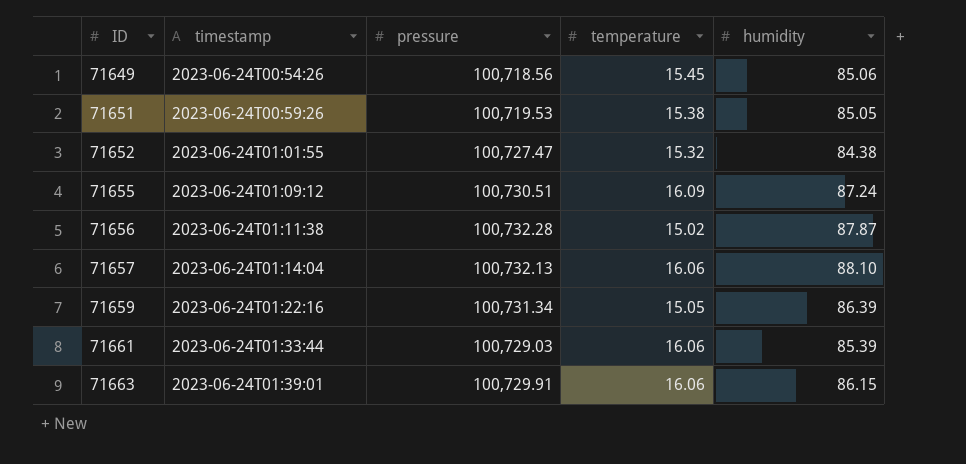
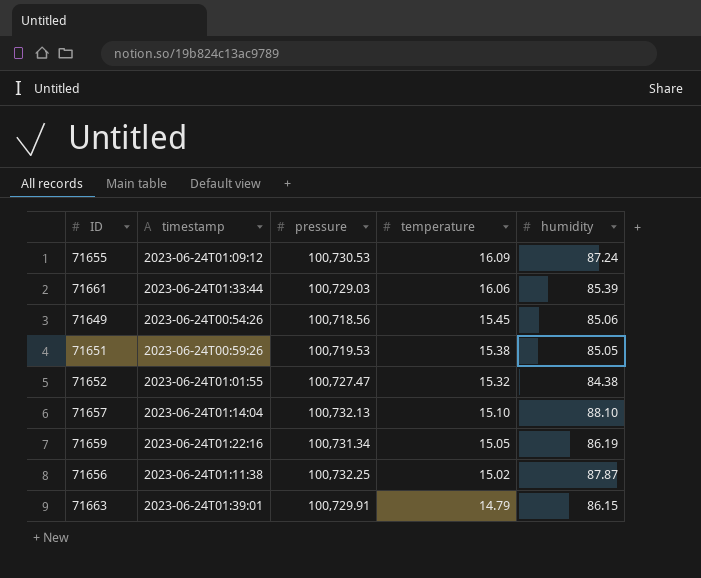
row order: ID ascending -> temperature descending
71655 | pressure: 100,730.51 -> 100,730.53
71657 | temperature: 16.06 -> 15.10
71659 | humidity: 86.39 -> 86.19
71656 | pressure: 100,732.28 -> 100,732.25
71663 | temperature: 16.06 -> 14.79

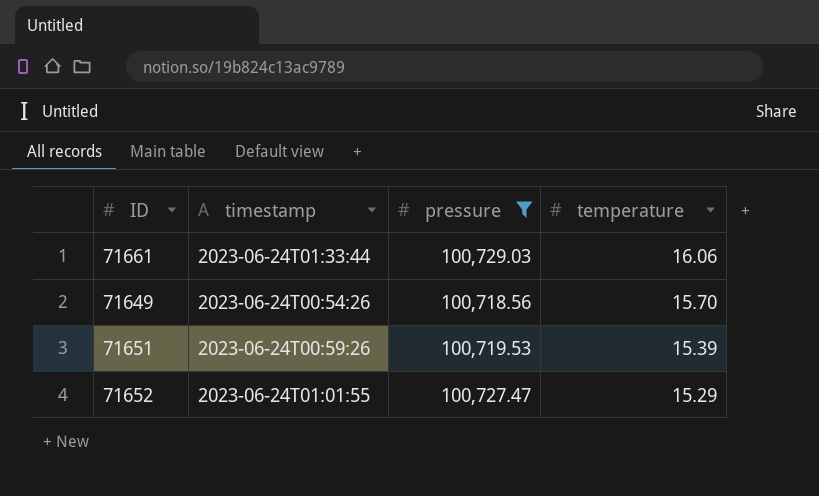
filter: none -> pressure <= 100,729.03
column humidity | position: 5 -> none
71649 | temperature: 15.45 -> 15.70
71651 | temperature: 15.38 -> 15.39
71652 | temperature: 15.32 -> 15.29

